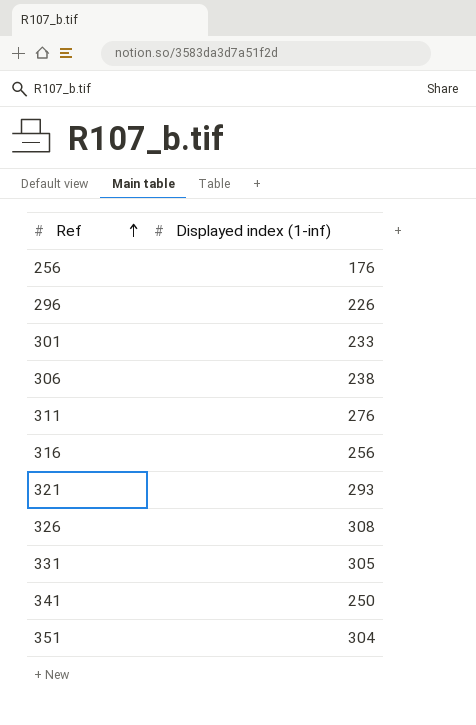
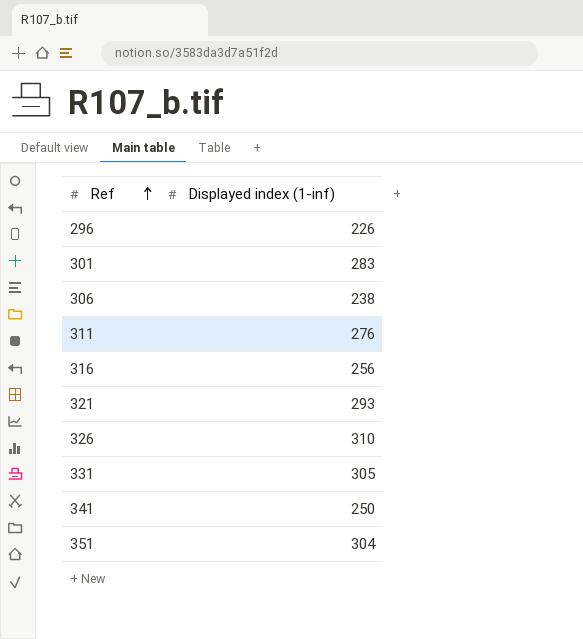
row 256: 176 -> none
301 | Displayed index (1-inf): 233 -> 283
326 | Displayed index (1-inf): 308 -> 310

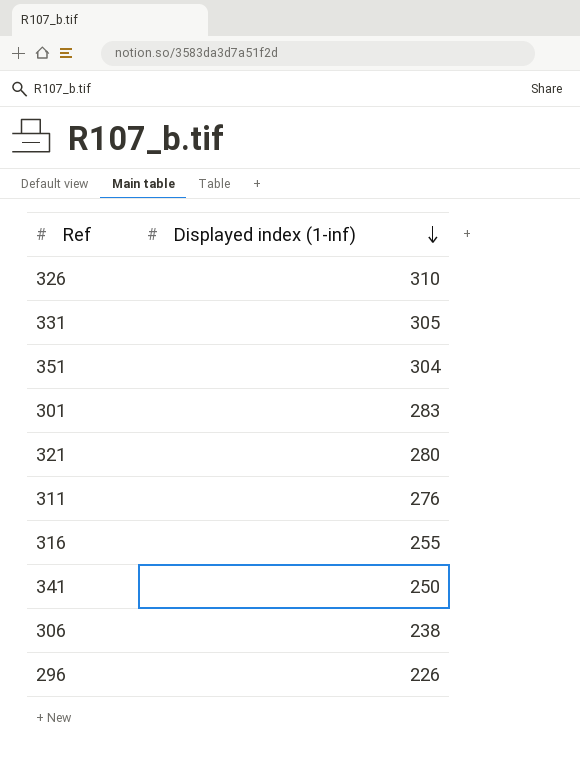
row order: Ref ascending -> Displayed index (1-inf) descending
321 | Displayed index (1-inf): 293 -> 280
316 | Displayed index (1-inf): 256 -> 255

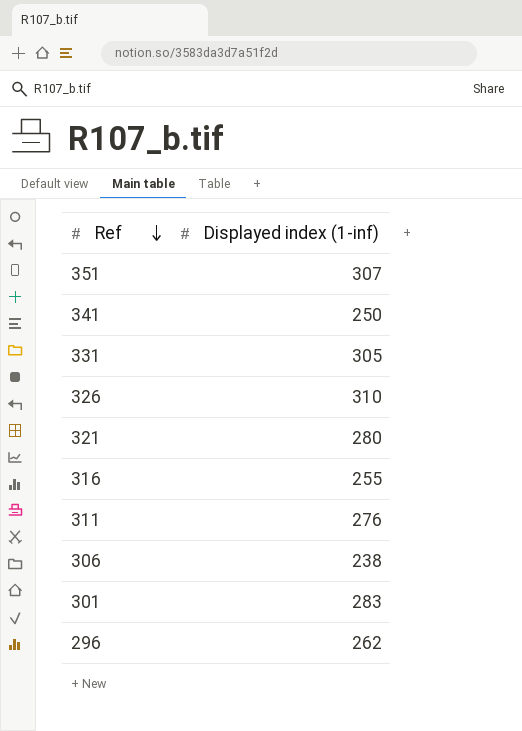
row order: Displayed index (1-inf) descending -> Ref descending
351 | Displayed index (1-inf): 304 -> 307
296 | Displayed index (1-inf): 226 -> 262

